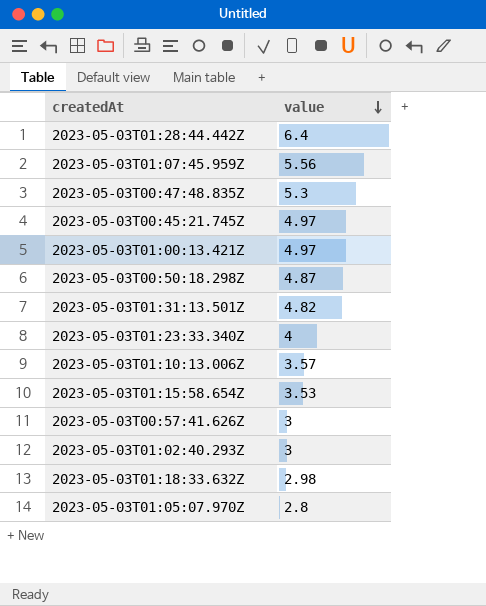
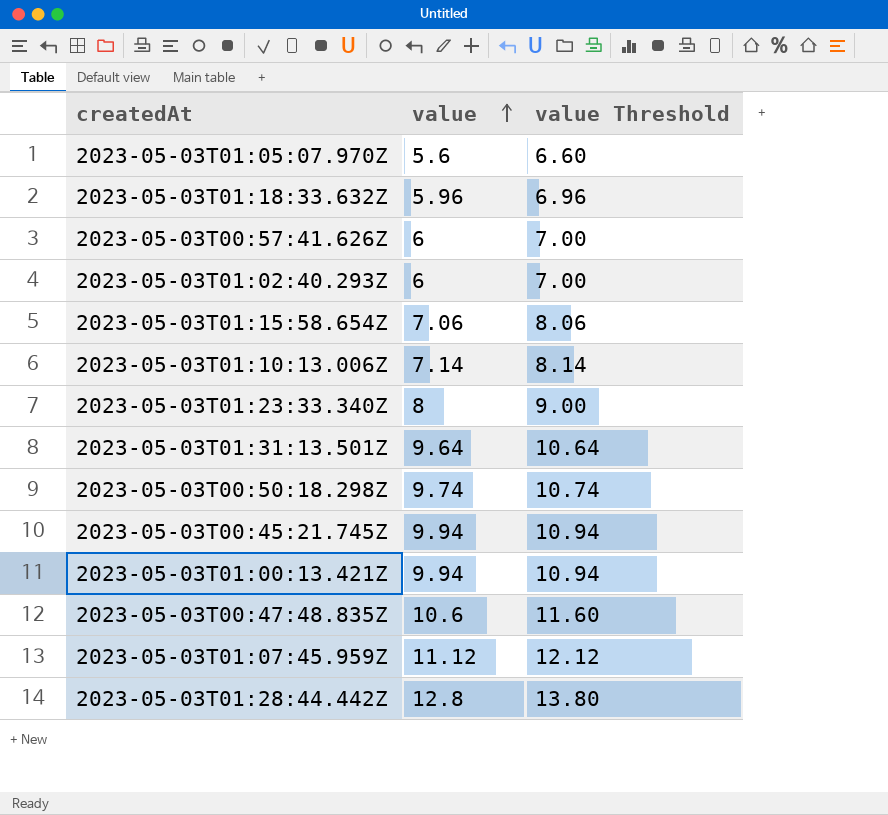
row order: value descending -> value ascending
column value Threshold | formula: none -> [value] + 1
2023-05-03T01:05:07.970Z | value: 2.8 -> 5.6
2023-05-03T01:18:33.632Z | value: 2.98 -> 5.96
2023-05-03T00:57:41.626Z | value: 3 -> 6
2023-05-03T01:02:40.293Z | value: 3 -> 6
2023-05-03T01:15:58.654Z | value: 3.53 -> 7.06
2023-05-03T01:10:13.006Z | value: 3.57 -> 7.14
2023-05-03T01:23:33.340Z | value: 4 -> 8
2023-05-03T01:31:13.501Z | value: 4.82 -> 9.64
2023-05-03T00:50:18.298Z | value: 4.87 -> 9.74
2023-05-03T00:45:21.745Z | value: 4.97 -> 9.94
2023-05-03T01:00:13.421Z | value: 4.97 -> 9.94
2023-05-03T00:47:48.835Z | value: 5.3 -> 10.6
2023-05-03T01:07:45.959Z | value: 5.56 -> 11.12
2023-05-03T01:28:44.442Z | value: 6.4 -> 12.8

